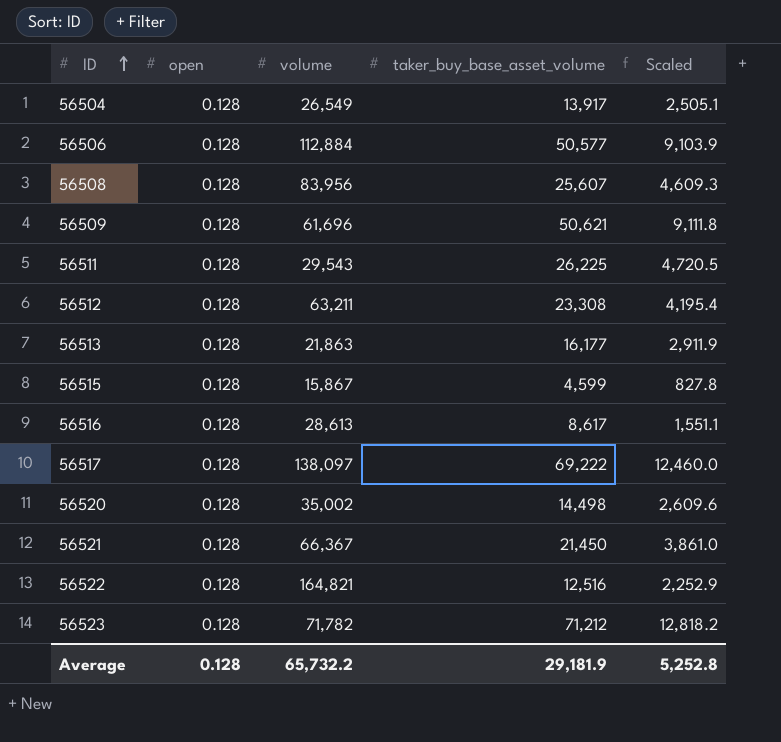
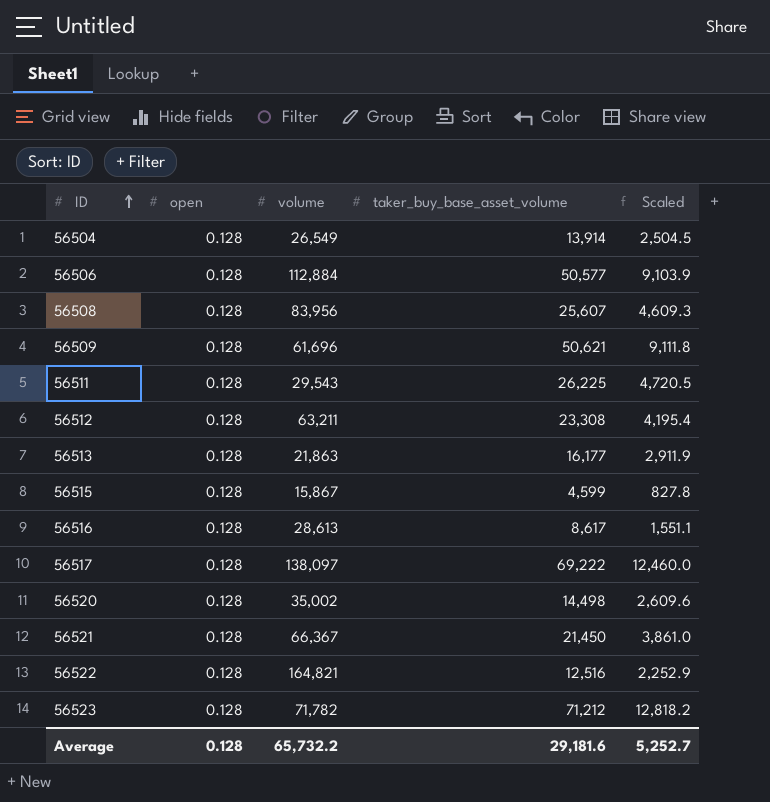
56504 | taker_buy_base_asset_volume: 13,917 -> 13,914
56504 | Scaled: 2,505.1 -> 2,504.5
Average | taker_buy_base_asset_volume: 29,181.9 -> 29,181.6
Average | Scaled: 5,252.8 -> 5,252.7

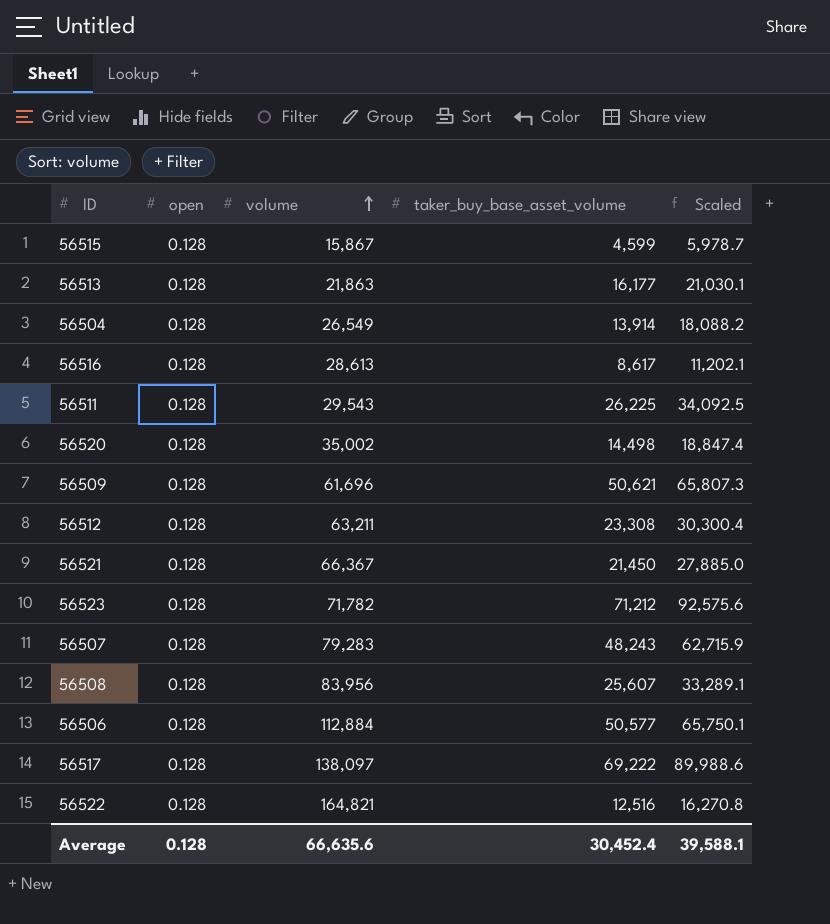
row order: ID ascending -> volume ascending
column Scaled | formula: [taker_buy_base_asset_volume] * 0.18 -> [taker_buy_base_asset_volume] * 1.3
row 56507: none -> 0.128 | 79,283 | 48,243 | 62,715.9
Average | volume: 65,732.2 -> 66,635.6
Average | taker_buy_base_asset_volume: 29,181.6 -> 30,452.4
Average | Scaled: 5,252.7 -> 39,588.1

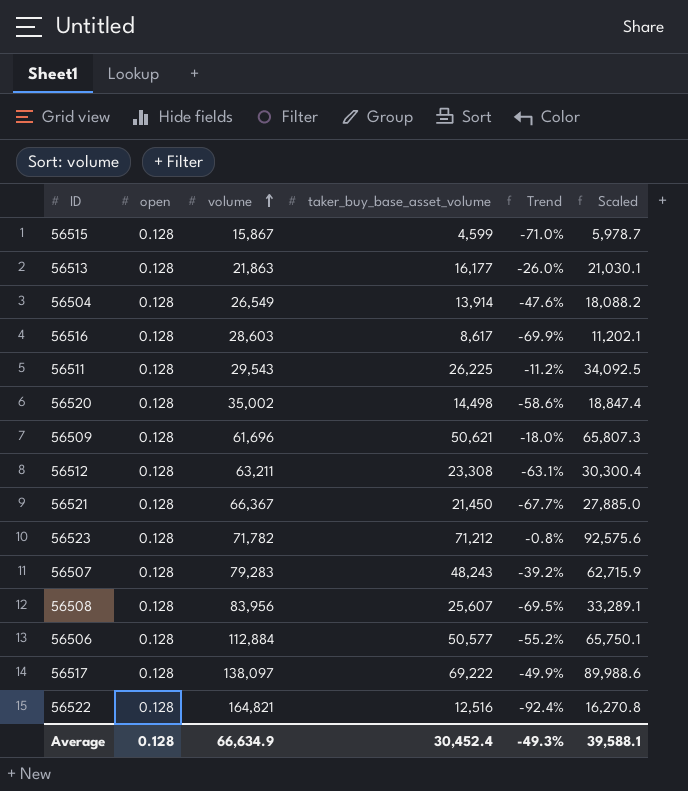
column Trend | formula: none -> ([taker_buy_base_asset_volume] - [volume]) / [volume]
56516 | volume: 28,613 -> 28,603
Average | volume: 66,635.6 -> 66,634.9

